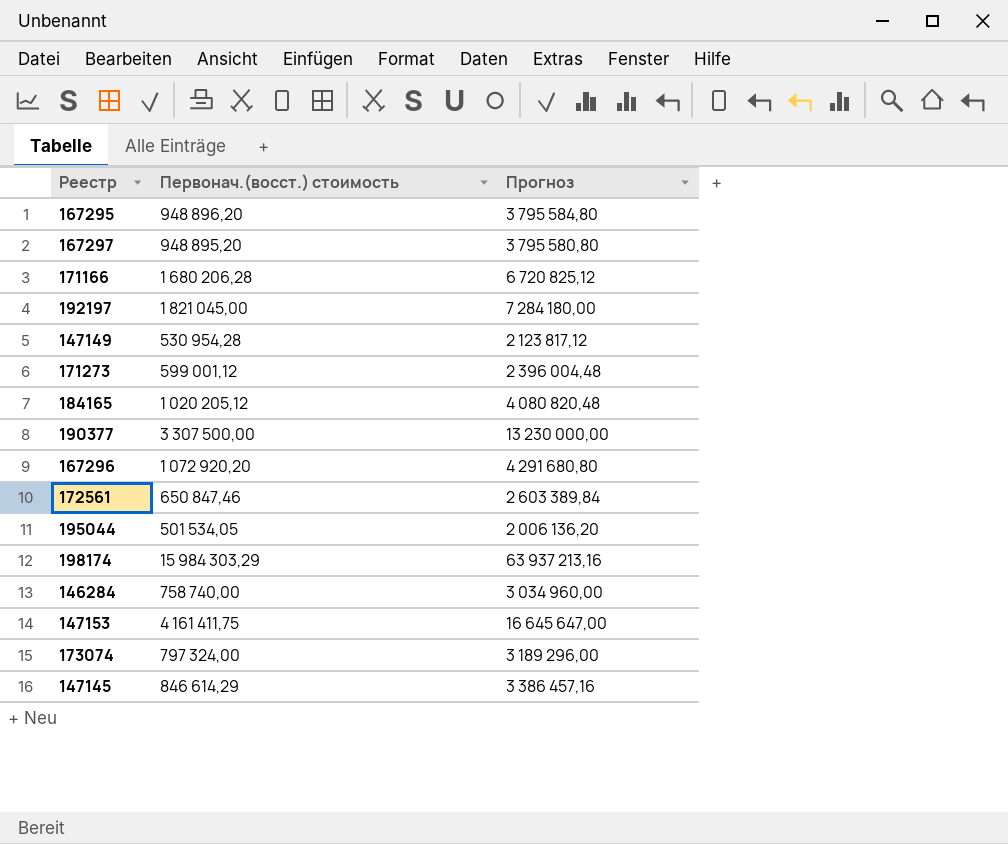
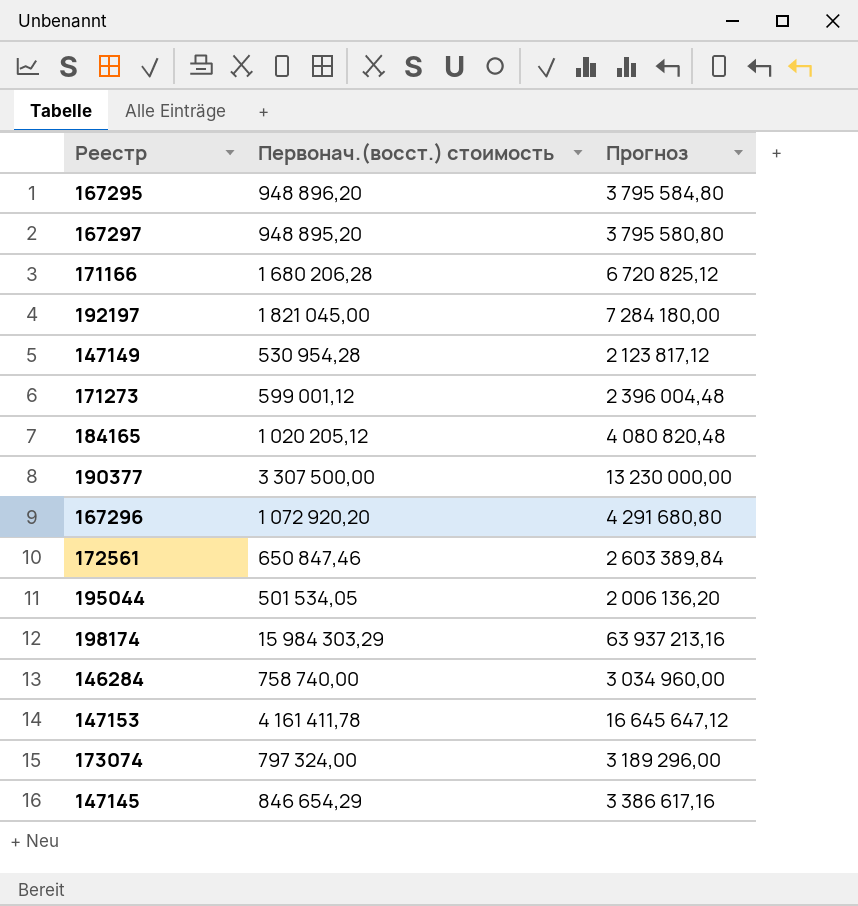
147153 | Первонач.(восст.) стоимость: 4 161 411,75 -> 4 161 411,78
147153 | Прогноз: 16 645 647,00 -> 16 645 647,12
147145 | Первонач.(восст.) стоимость: 846 614,29 -> 846 654,29
147145 | Прогноз: 3 386 457,16 -> 3 386 617,16

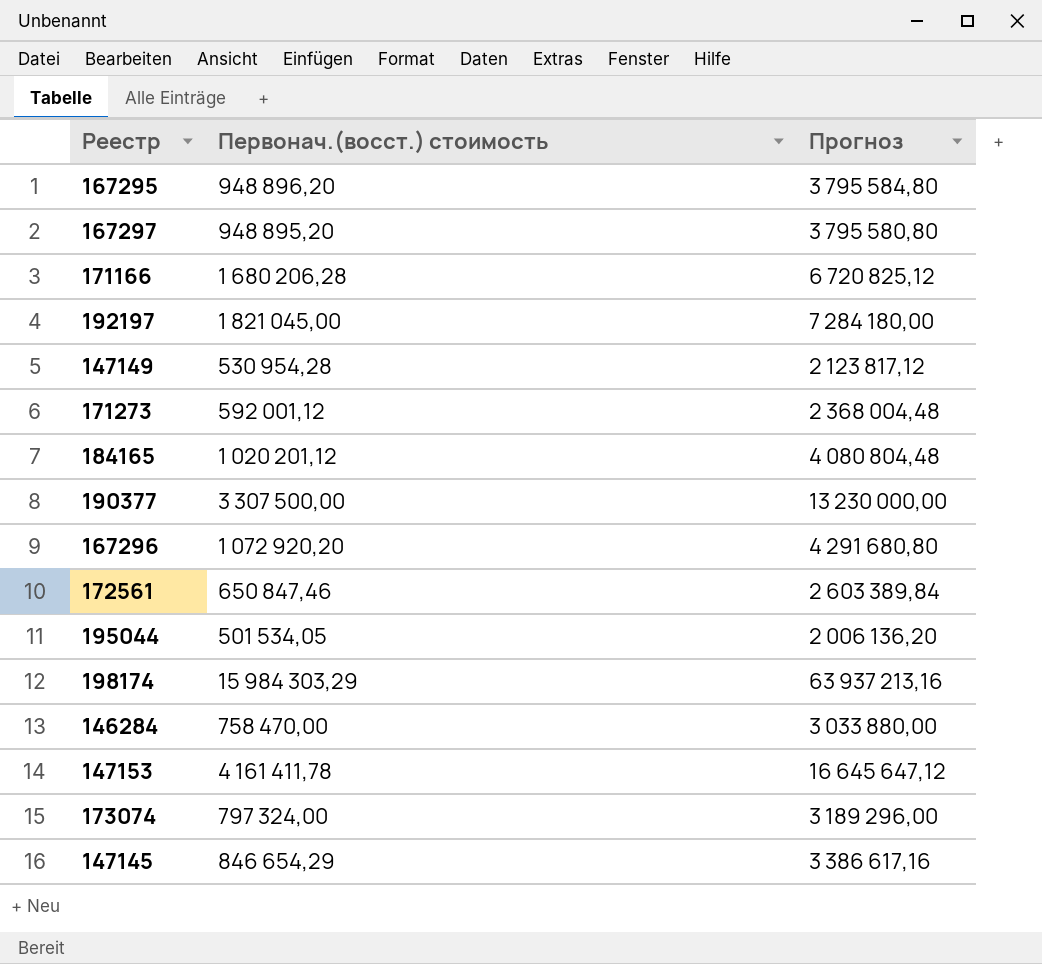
171273 | Первонач.(восст.) стоимость: 599 001,12 -> 592 001,12
171273 | Прогноз: 2 396 004,48 -> 2 368 004,48
184165 | Первонач.(восст.) стоимость: 1 020 205,12 -> 1 020 201,12
184165 | Прогноз: 4 080 820,48 -> 4 080 804,48
146284 | Первонач.(восст.) стоимость: 758 740,00 -> 758 470,00
146284 | Прогноз: 3 034 960,00 -> 3 033 880,00

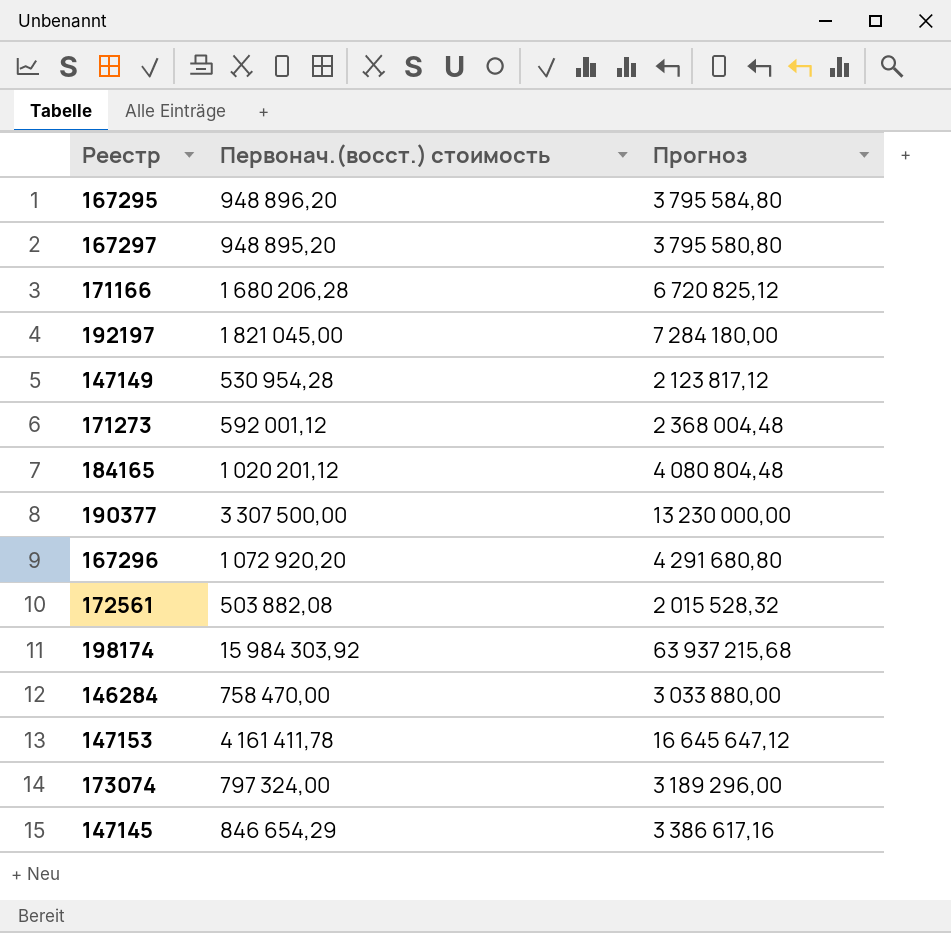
row 195044: 501 534,05 | 2 006 136,20 -> none
172561 | Первонач.(восст.) стоимость: 650 847,46 -> 503 882,08
172561 | Прогноз: 2 603 389,84 -> 2 015 528,32
198174 | Первонач.(восст.) стоимость: 15 984 303,29 -> 15 984 303,92
198174 | Прогноз: 63 937 213,16 -> 63 937 215,68

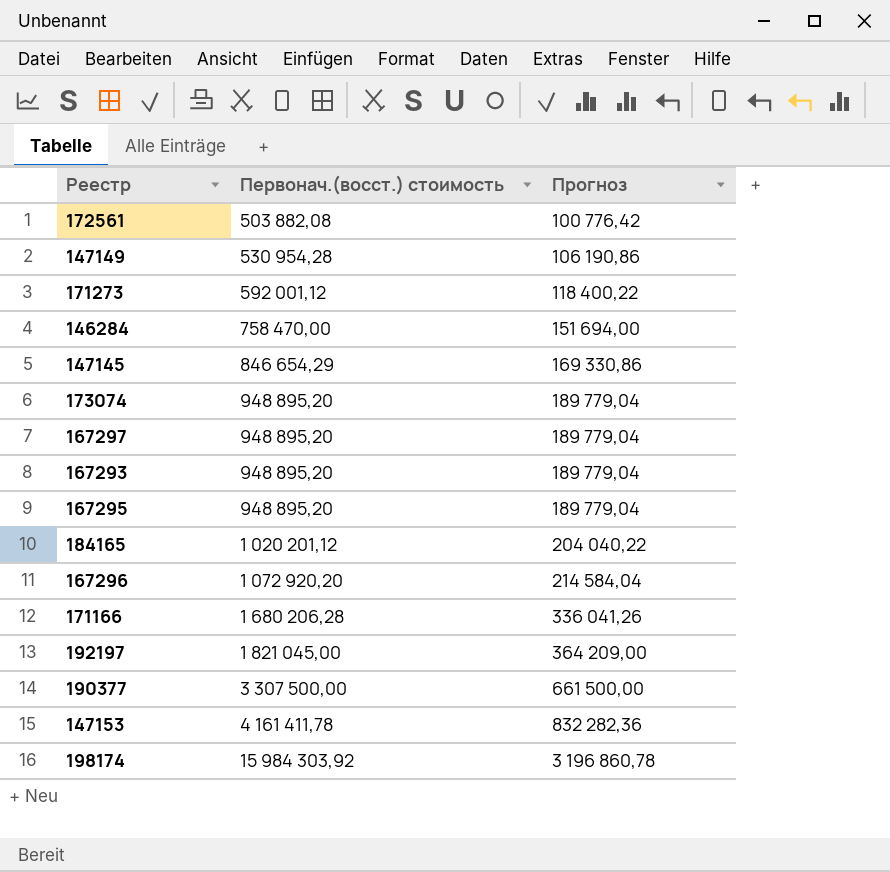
row order: none -> Первонач.(восст.) стоимость ascending
column Прогноз | formula: [Первонач.(восст.) стоимость] * 4 -> [Первонач.(восст.) стоимость] * 0,2
173074 | Первонач.(восст.) стоимость: 797 324,00 -> 948 895,20
row 167293: none -> 948 895,20 | 189 779,04
167295 | Первонач.(восст.) стоимость: 948 896,20 -> 948 895,20

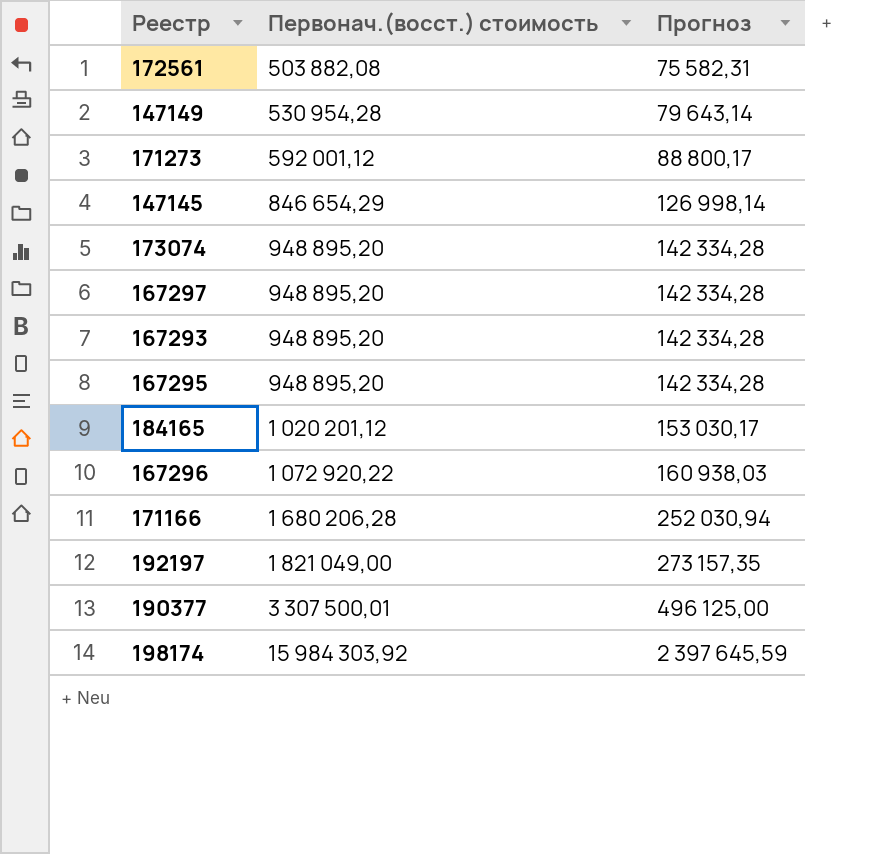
column Прогноз | formula: [Первонач.(восст.) стоимость] * 0,2 -> [Первонач.(восст.) стоимость] * 0,15
row 146284: 758 470,00 | 151 694,00 -> none
row 147153: 4 161 411,78 | 832 282,36 -> none
167296 | Первонач.(восст.) стоимость: 1 072 920,20 -> 1 072 920,22
192197 | Первонач.(восст.) стоимость: 1 821 045,00 -> 1 821 049,00
190377 | Первонач.(восст.) стоимость: 3 307 500,00 -> 3 307 500,01

